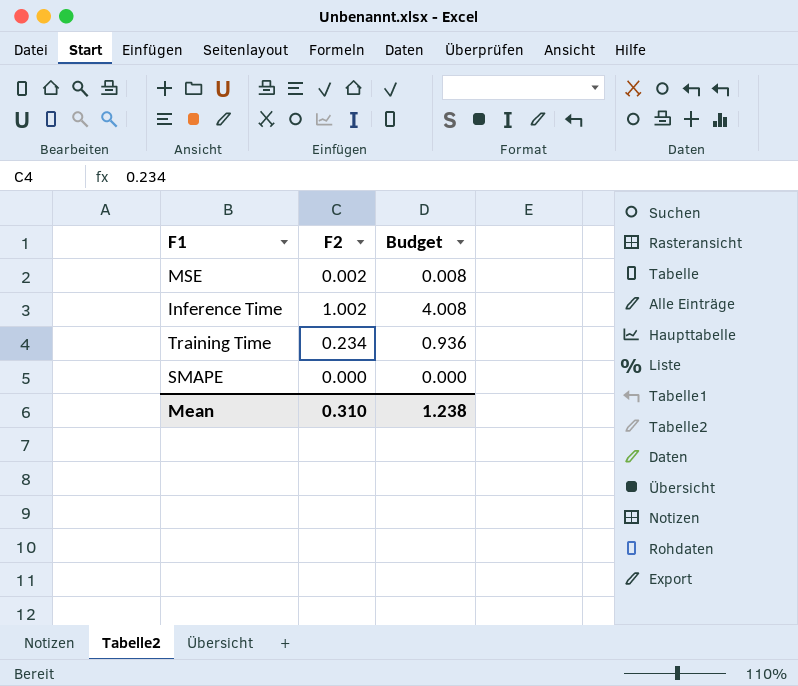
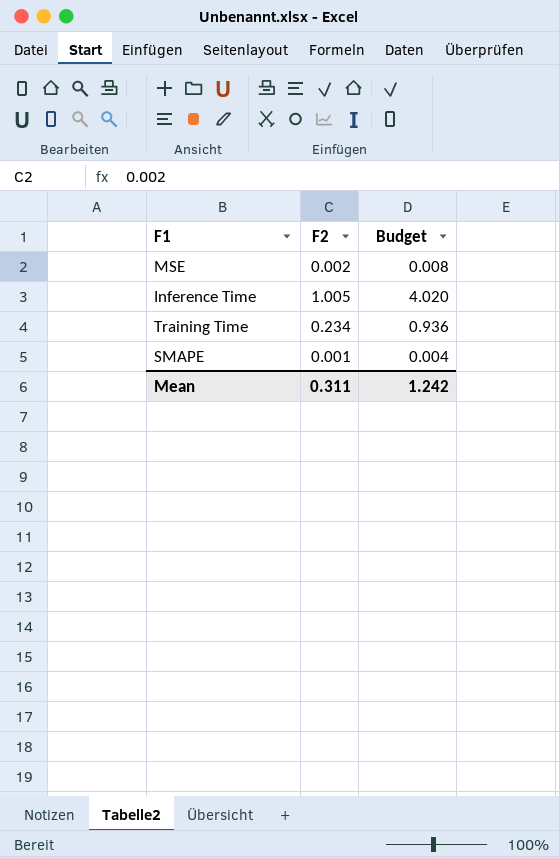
Inference Time | F2: 1.002 -> 1.005
Inference Time | Budget: 4.008 -> 4.020
SMAPE | F2: 0.000 -> 0.001
SMAPE | Budget: 0.000 -> 0.004
Mean | F2: 0.310 -> 0.311
Mean | Budget: 1.238 -> 1.242

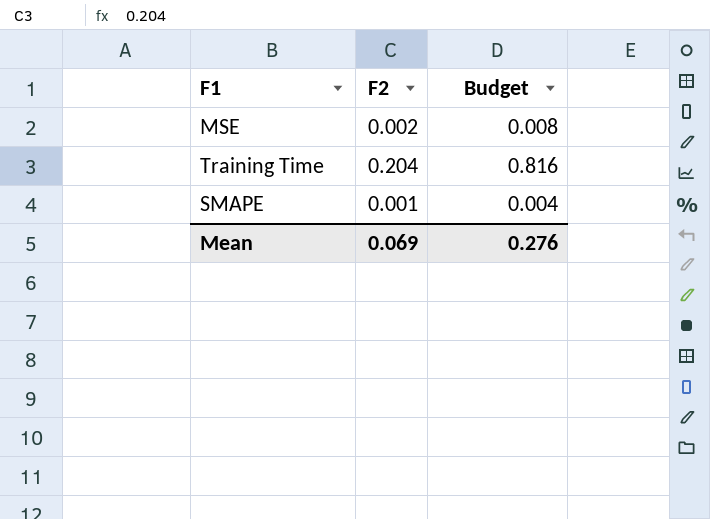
row Inference Time: 1.005 | 4.020 -> none
Training Time | F2: 0.234 -> 0.204
Training Time | Budget: 0.936 -> 0.816
Mean | F2: 0.311 -> 0.069
Mean | Budget: 1.242 -> 0.276

